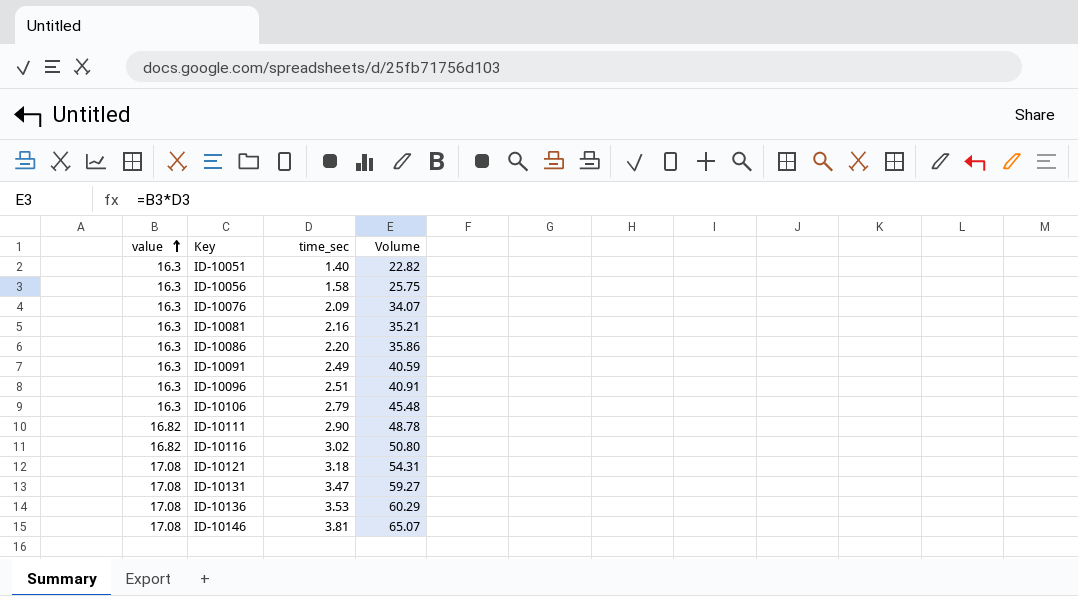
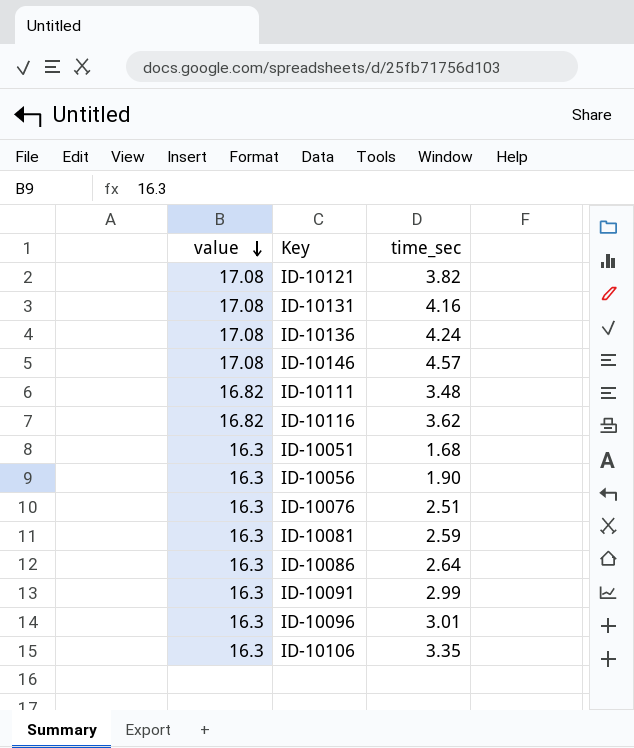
row order: value ascending -> value descending
column Volume | formula: [value] * [time_sec] -> none
ID-10121 | time_sec: 3.18 -> 3.82
ID-10131 | time_sec: 3.47 -> 4.16
ID-10136 | time_sec: 3.53 -> 4.24
ID-10146 | time_sec: 3.81 -> 4.57
ID-10111 | time_sec: 2.90 -> 3.48
ID-10116 | time_sec: 3.02 -> 3.62
ID-10051 | time_sec: 1.40 -> 1.68
ID-10056 | time_sec: 1.58 -> 1.90
ID-10076 | time_sec: 2.09 -> 2.51
ID-10081 | time_sec: 2.16 -> 2.59
ID-10086 | time_sec: 2.20 -> 2.64
ID-10091 | time_sec: 2.49 -> 2.99
ID-10096 | time_sec: 2.51 -> 3.01
ID-10106 | time_sec: 2.79 -> 3.35

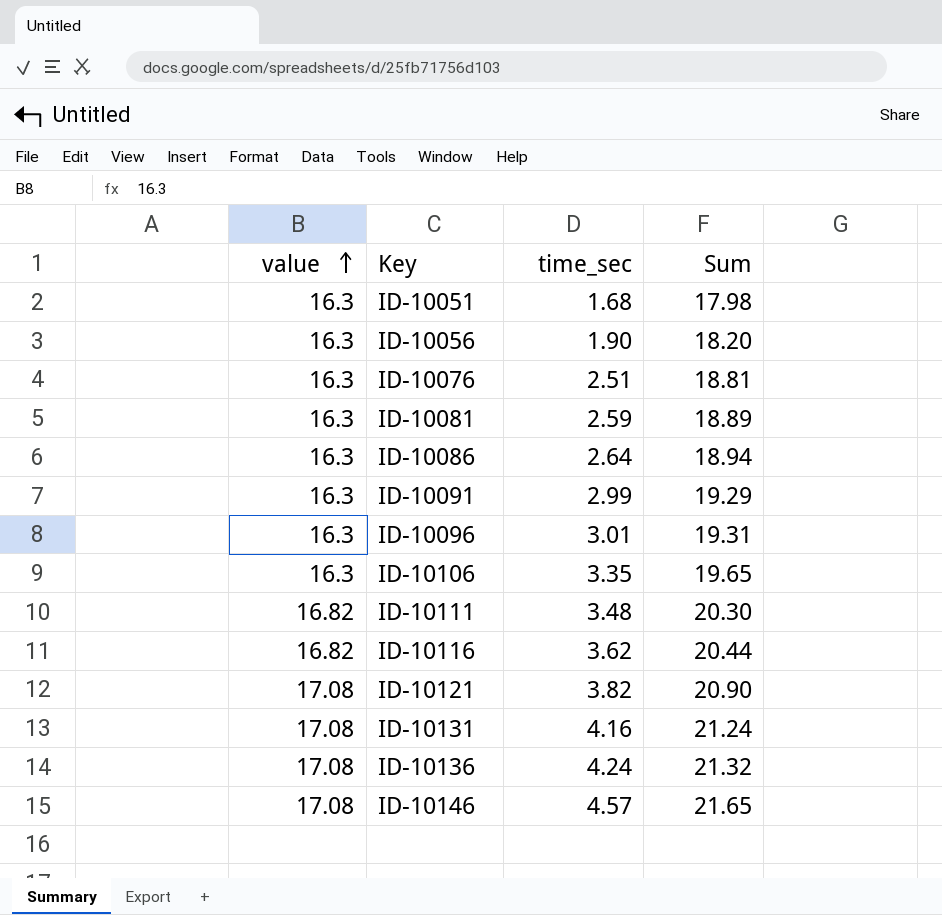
row order: value descending -> value ascending
column Sum | formula: none -> [value] + [time_sec]

